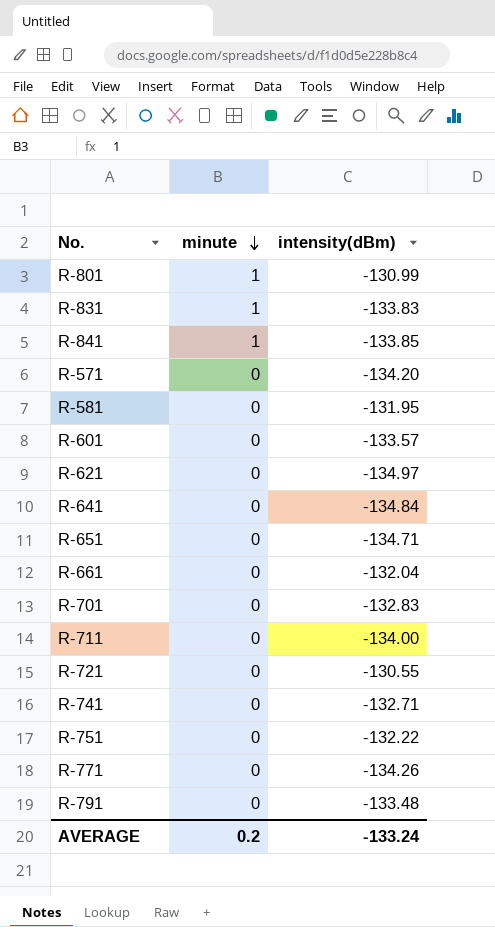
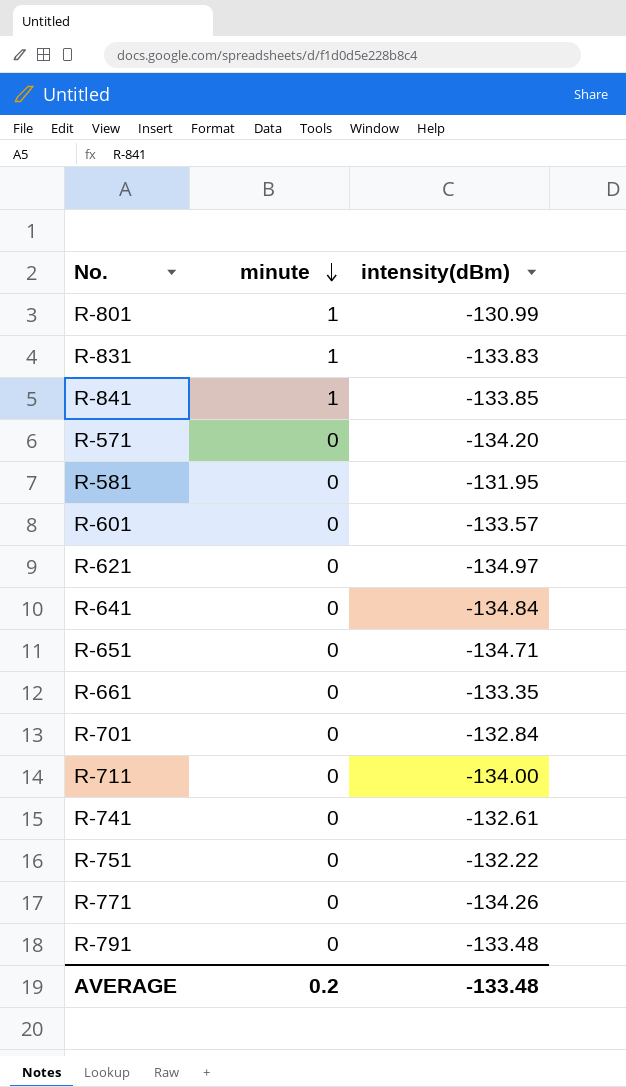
row R-721: 0 | -130.55 -> none
R-661 | intensity(dBm): -132.04 -> -133.35
R-701 | intensity(dBm): -132.83 -> -132.84
R-741 | intensity(dBm): -132.71 -> -132.61
AVERAGE | intensity(dBm): -133.24 -> -133.48

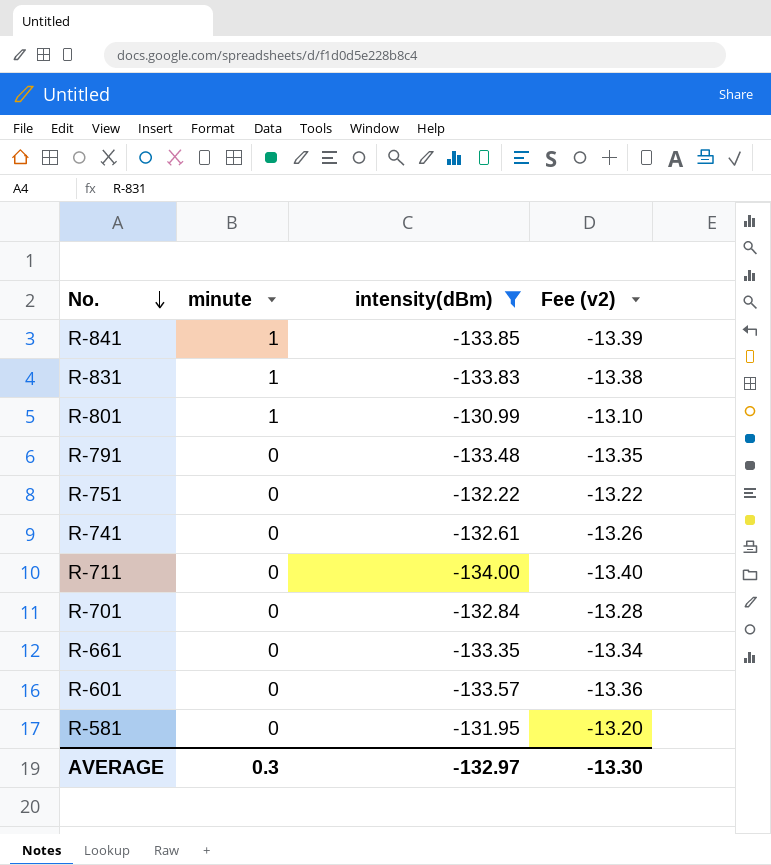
filter: none -> intensity(dBm) >= -134.00
row order: minute descending -> No. descending
column Fee (v2) | formula: none -> [intensity(dBm)] * 0.1
AVERAGE | minute: 0.2 -> 0.3
AVERAGE | intensity(dBm): -133.48 -> -132.97

